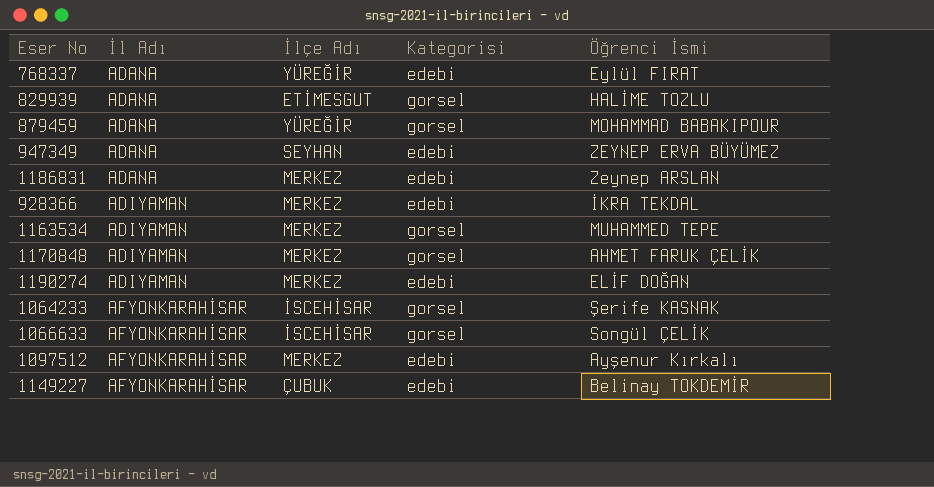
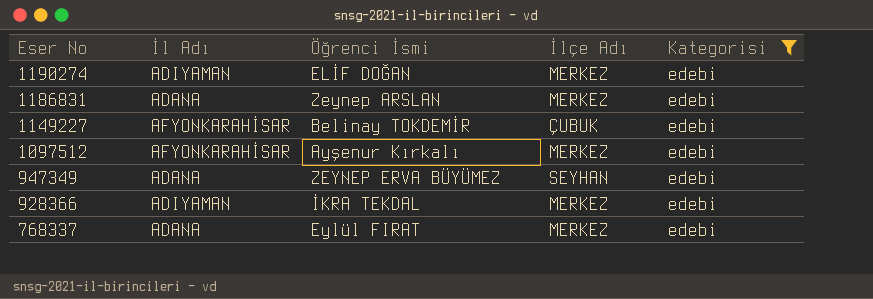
filter: none -> Kategorisi = edebi
row order: İl Adı ascending -> Eser No descending
column Öğrenci İsmi | position: 5 -> 3
768337 | İlçe Adı: YÜREĞİR -> MERKEZ

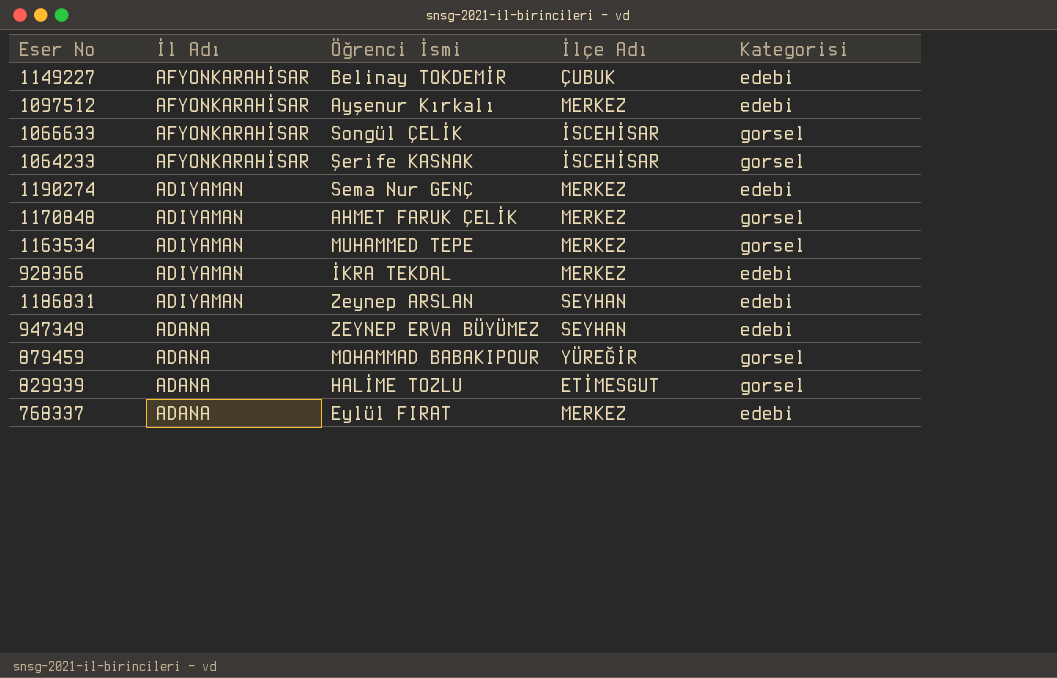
filter: Kategorisi = edebi -> none
row order: Eser No descending -> İl Adı descending
1190274 | Öğrenci İsmi: ELİF DOĞAN -> Sema Nur GENÇ
1186831 | İl Adı: ADANA -> ADIYAMAN
1186831 | İlçe Adı: MERKEZ -> SEYHAN

